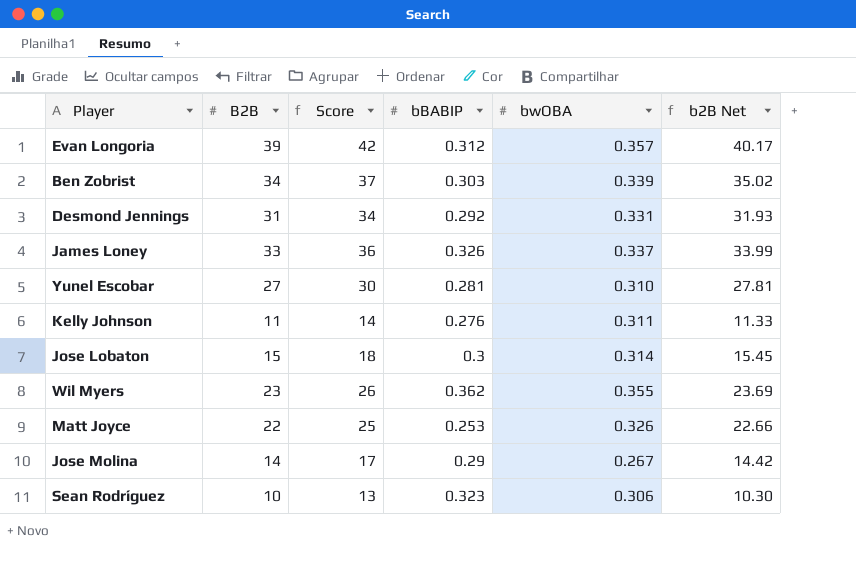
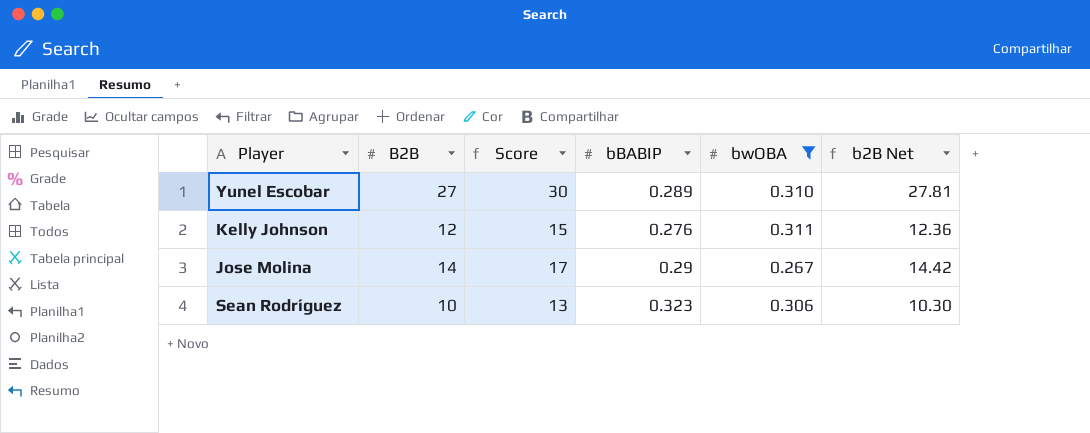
filter: none -> bwOBA <= 0.311
Yunel Escobar | bBABIP: 0.281 -> 0.289
Kelly Johnson | B2B: 11 -> 12
Kelly Johnson | Score: 14 -> 15
Kelly Johnson | b2B Net: 11.33 -> 12.36

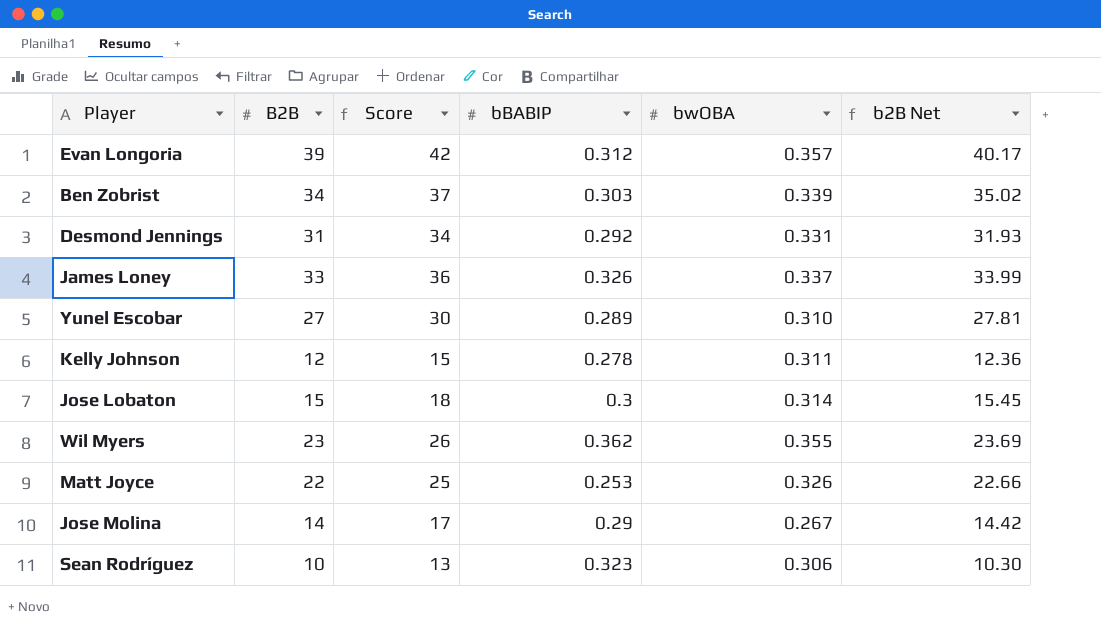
filter: bwOBA <= 0.311 -> none
Kelly Johnson | bBABIP: 0.276 -> 0.278

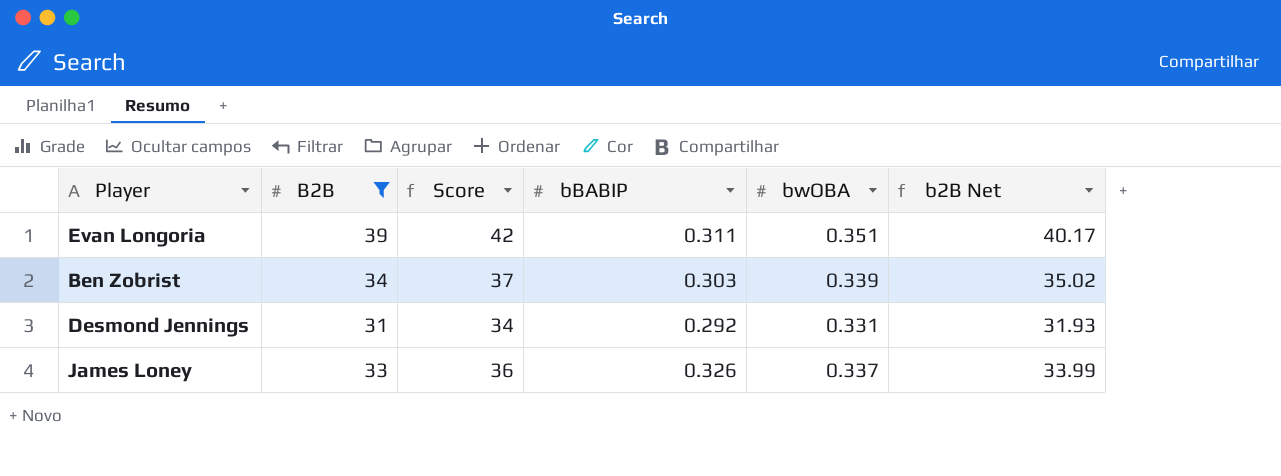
filter: none -> B2B >= 31
Evan Longoria | bBABIP: 0.312 -> 0.311
Evan Longoria | bwOBA: 0.357 -> 0.351

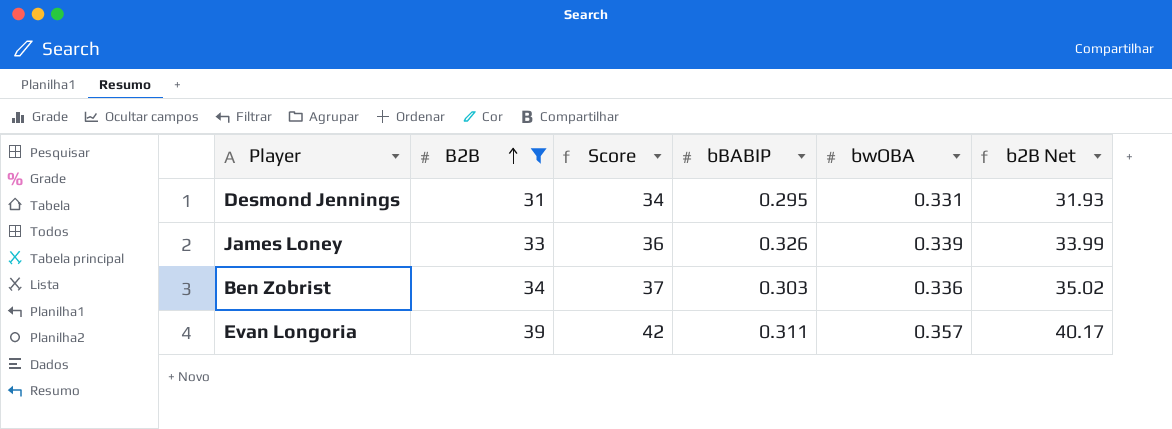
row order: none -> B2B ascending
Desmond Jennings | bBABIP: 0.292 -> 0.295
James Loney | bwOBA: 0.337 -> 0.339
Ben Zobrist | bwOBA: 0.339 -> 0.336
Evan Longoria | bwOBA: 0.351 -> 0.357

